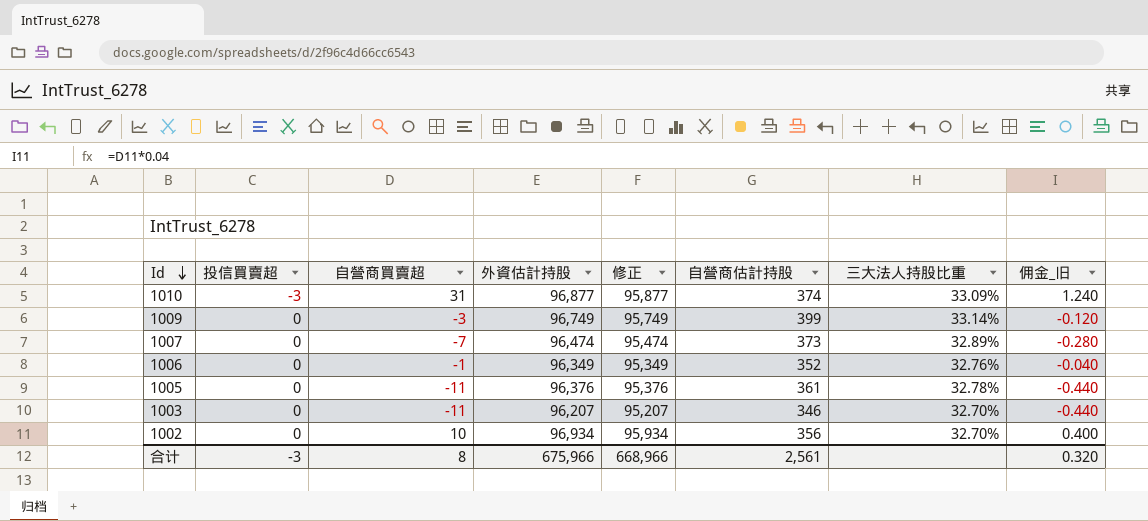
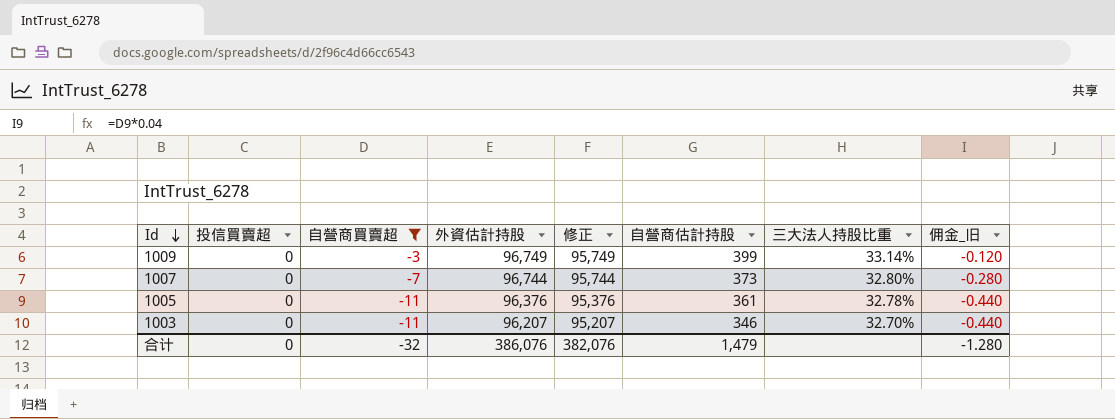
filter: none -> 自營商買賣超 <= -3
1007 | 外資估計持股: 96,474 -> 96,744
1007 | 修正: 95,474 -> 95,744
1007 | 三大法人持股比重: 32.89% -> 32.80%
合计 | 投信買賣超: -3 -> 0
合计 | 自營商買賣超: 8 -> -32
合计 | 外資估計持股: 675,966 -> 386,076
合计 | 修正: 668,966 -> 382,076
合计 | 自營商估計持股: 2,561 -> 1,479
合计 | 佣金_旧: 0.320 -> -1.280

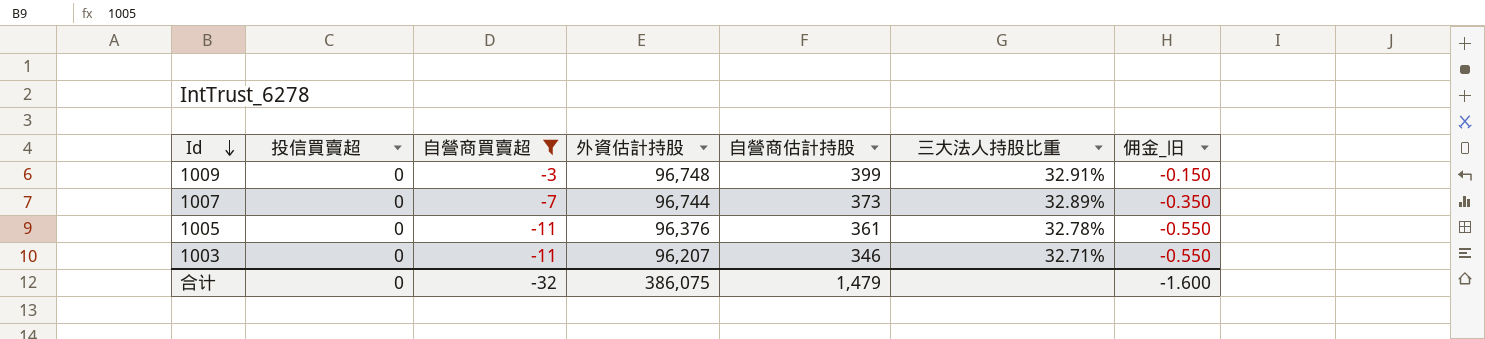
column 修正 | formula: [外資估計持股] - 1000 -> none
column 佣金_旧 | formula: [自營商買賣超] * 0.04 -> [自營商買賣超] * 0.05
1009 | 外資估計持股: 96,749 -> 96,748
1009 | 三大法人持股比重: 33.14% -> 32.91%
1007 | 三大法人持股比重: 32.80% -> 32.89%
1003 | 三大法人持股比重: 32.70% -> 32.71%
合计 | 外資估計持股: 386,076 -> 386,075
合计 | 佣金_旧: -1.280 -> -1.600

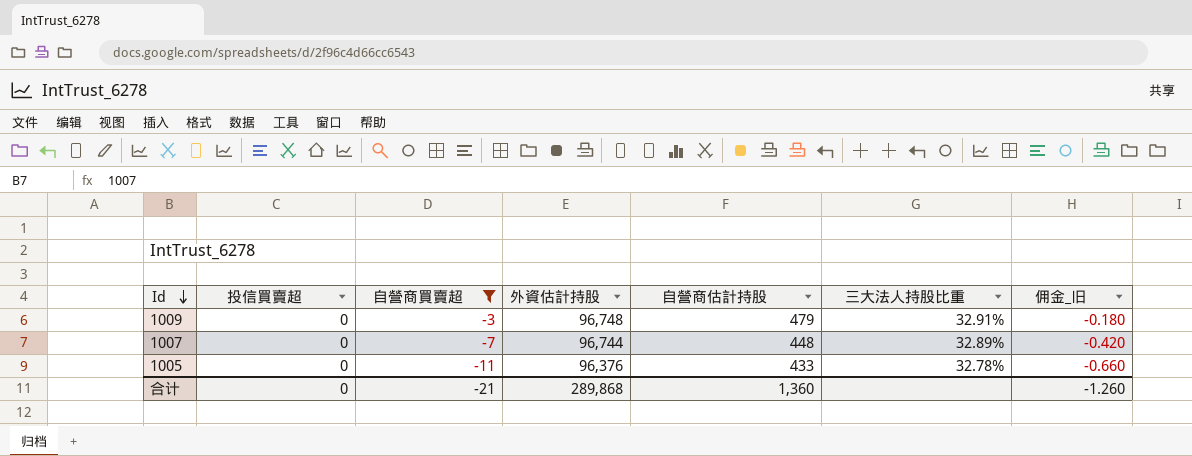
column 佣金_旧 | formula: [自營商買賣超] * 0.05 -> [自營商買賣超] * 0.06
row 1003: 0 | -11 | 96,207 | 346 | 32.71% | -0.550 -> none
1009 | 自營商估計持股: 399 -> 479
1007 | 自營商估計持股: 373 -> 448
1005 | 自營商估計持股: 361 -> 433
合计 | 自營商買賣超: -32 -> -21
合计 | 外資估計持股: 386,075 -> 289,868
合计 | 自營商估計持股: 1,479 -> 1,360
合计 | 佣金_旧: -1.600 -> -1.260

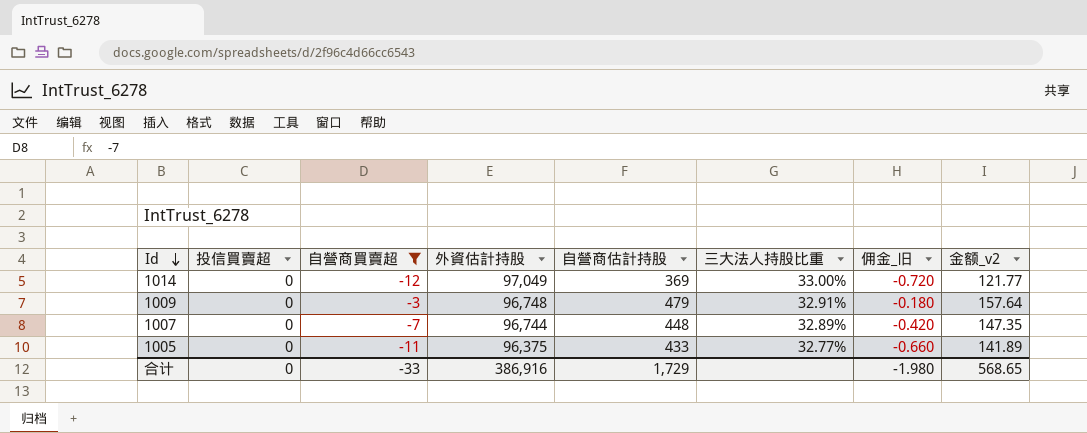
column 金额_v2 | formula: none -> [自營商估計持股] * [三大法人持股比重]
row 1014: none -> 0 | -12 | 97,049 | 369 | 33.00% | -0.720 | 121.77
1005 | 外資估計持股: 96,376 -> 96,375
1005 | 三大法人持股比重: 32.78% -> 32.77%
合计 | 自營商買賣超: -21 -> -33
合计 | 外資估計持股: 289,868 -> 386,916
合计 | 自營商估計持股: 1,360 -> 1,729
合计 | 佣金_旧: -1.260 -> -1.980

